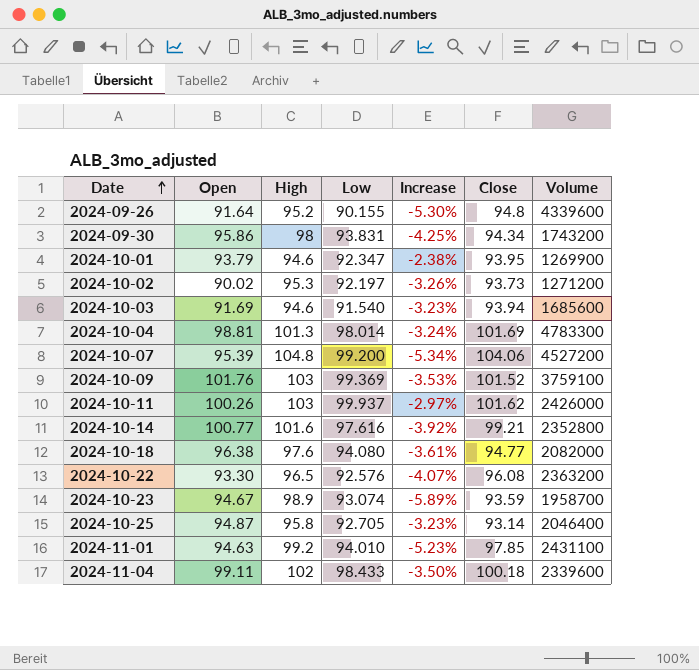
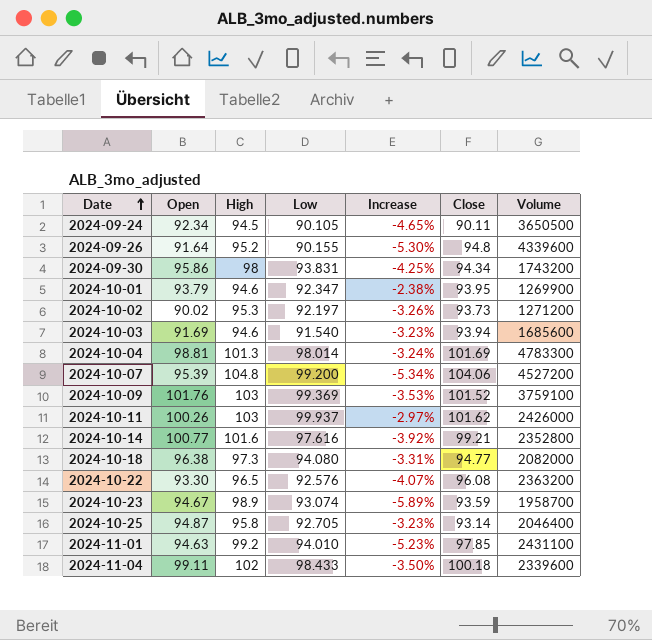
row 2024-09-24: none -> 92.34 | 94.5 | 90.105 | -4.65% | 90.11 | 3650500
2024-10-18 | High: 97.6 -> 97.3
2024-10-18 | Increase: -3.61% -> -3.31%

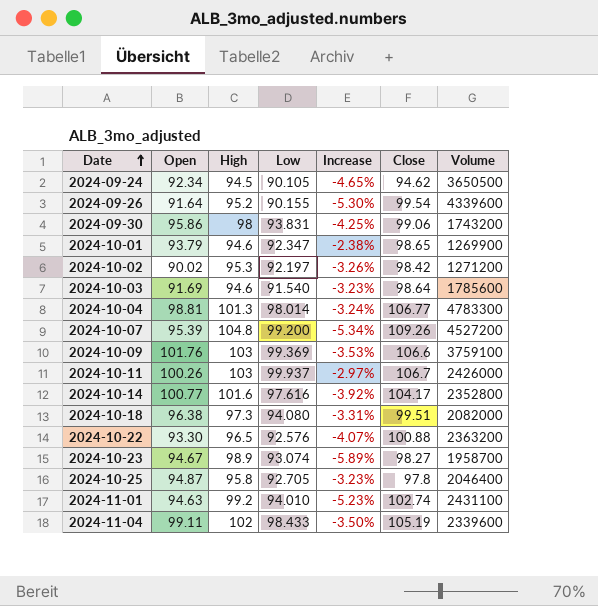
2024-09-24 | Close: 90.11 -> 94.62
2024-09-26 | Close: 94.8 -> 99.54
2024-09-30 | Close: 94.34 -> 99.06
2024-10-01 | Close: 93.95 -> 98.65
2024-10-02 | Close: 93.73 -> 98.42
2024-10-03 | Close: 93.94 -> 98.64
2024-10-03 | Volume: 1685600 -> 1785600
2024-10-04 | Close: 101.69 -> 106.77
2024-10-07 | Close: 104.06 -> 109.26
2024-10-09 | Close: 101.52 -> 106.6
2024-10-11 | Close: 101.62 -> 106.7
2024-10-14 | Close: 99.21 -> 104.17
2024-10-18 | Close: 94.77 -> 99.51
2024-10-22 | Close: 96.08 -> 100.88
2024-10-23 | Close: 93.59 -> 98.27
2024-10-25 | Close: 93.14 -> 97.8
2024-11-01 | Close: 97.85 -> 102.74
2024-11-04 | Close: 100.18 -> 105.19

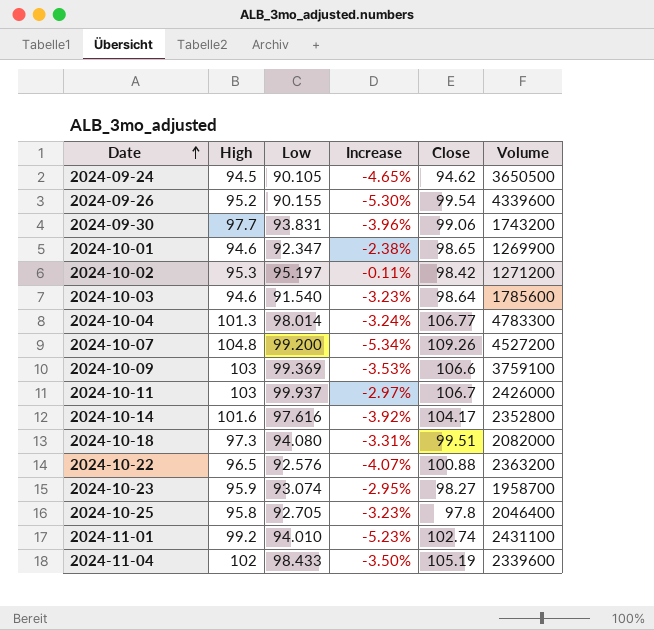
column Open | position: 2 -> none
2024-09-30 | High: 98 -> 97.7
2024-09-30 | Increase: -4.25% -> -3.96%
2024-10-02 | Low: 92.197 -> 95.197
2024-10-02 | Increase: -3.26% -> -0.11%
2024-10-23 | High: 98.9 -> 95.9
2024-10-23 | Increase: -5.89% -> -2.95%

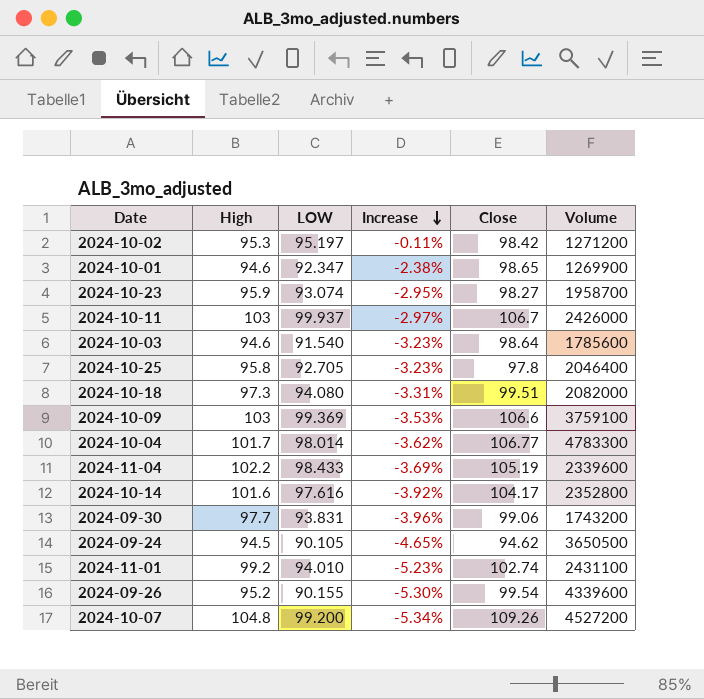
row order: Date ascending -> Increase descending
column name: Low -> LOW
row 2024-10-22: 96.5 | 92.576 | -4.07% | 100.88 | 2363200 -> none
2024-10-04 | High: 101.3 -> 101.7
2024-10-04 | Increase: -3.24% -> -3.62%
2024-11-04 | High: 102 -> 102.2
2024-11-04 | Increase: -3.50% -> -3.69%

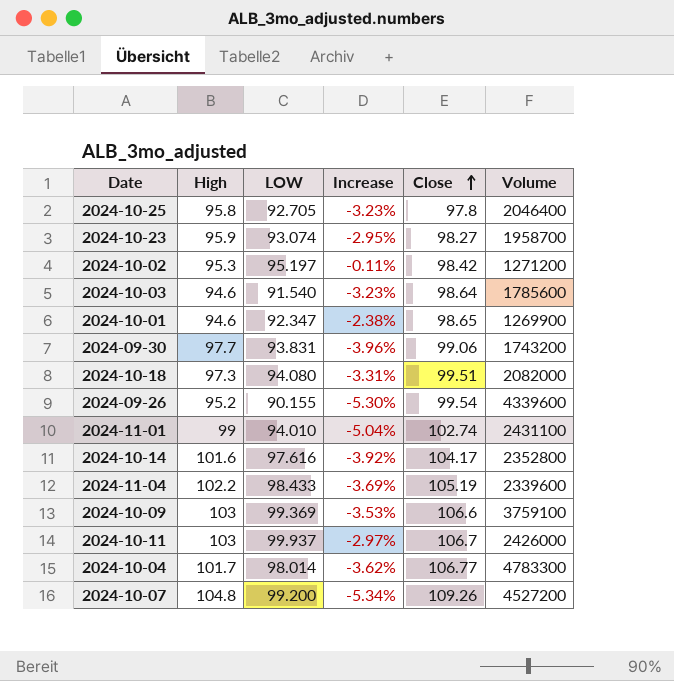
row order: Increase descending -> Close ascending
row 2024-09-24: 94.5 | 90.105 | -4.65% | 94.62 | 3650500 -> none
2024-11-01 | High: 99.2 -> 99
2024-11-01 | Increase: -5.23% -> -5.04%

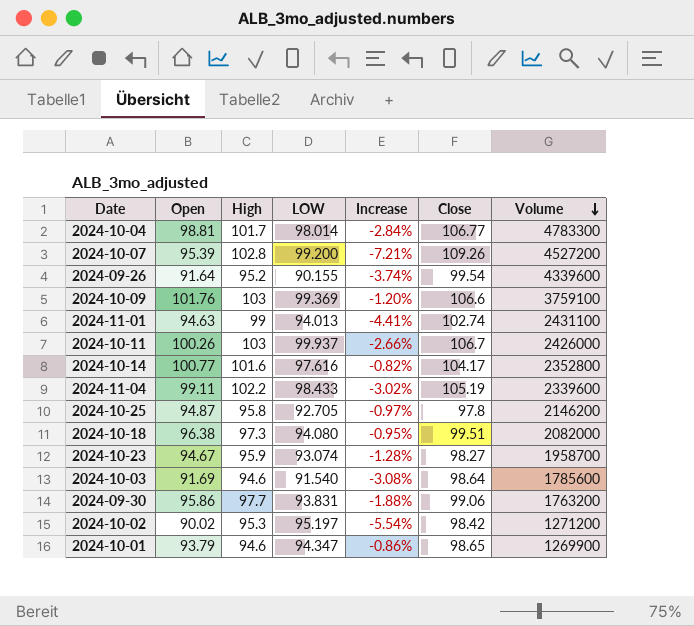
row order: Close ascending -> Volume descending
column Open | position: none -> 2
column Increase | formula: ([LOW] - [High]) / [High] -> ([Open] - [High]) / [High]
2024-10-07 | High: 104.8 -> 102.8
2024-11-01 | LOW: 94.010 -> 94.013
2024-10-25 | Volume: 2046400 -> 2146200
2024-09-30 | Volume: 1743200 -> 1763200
2024-10-01 | LOW: 92.347 -> 94.347

